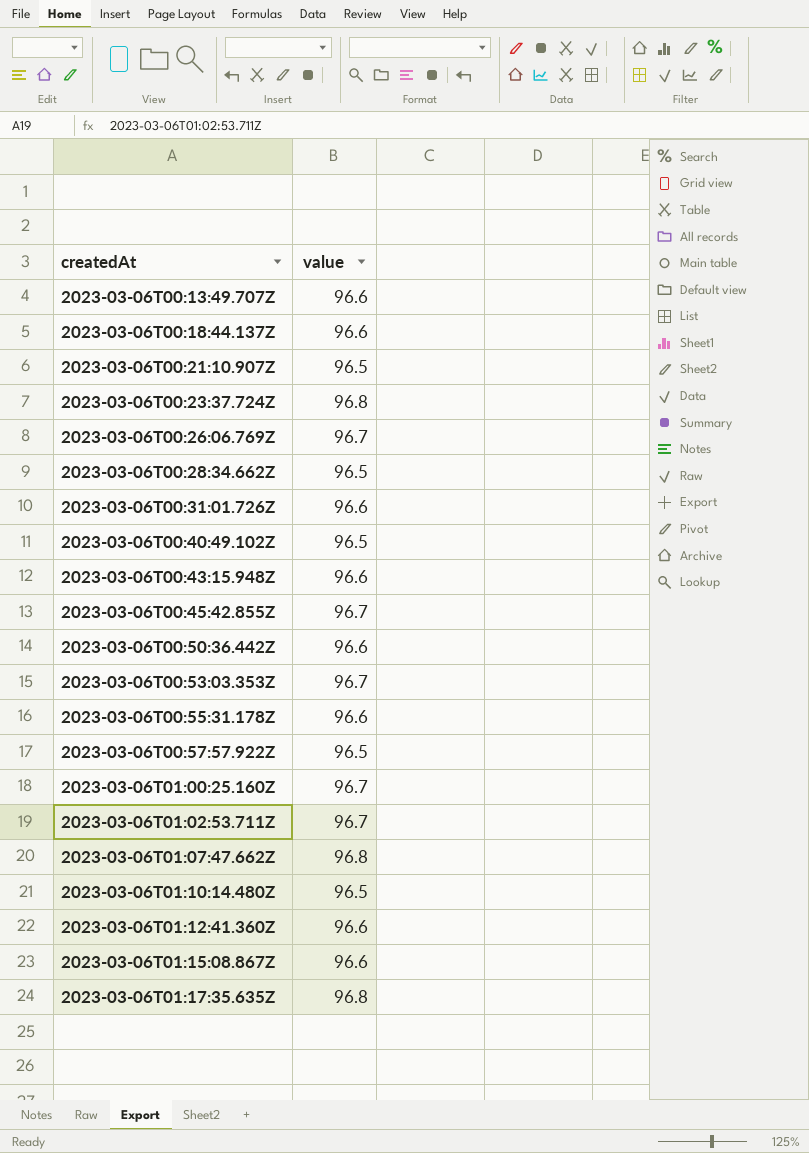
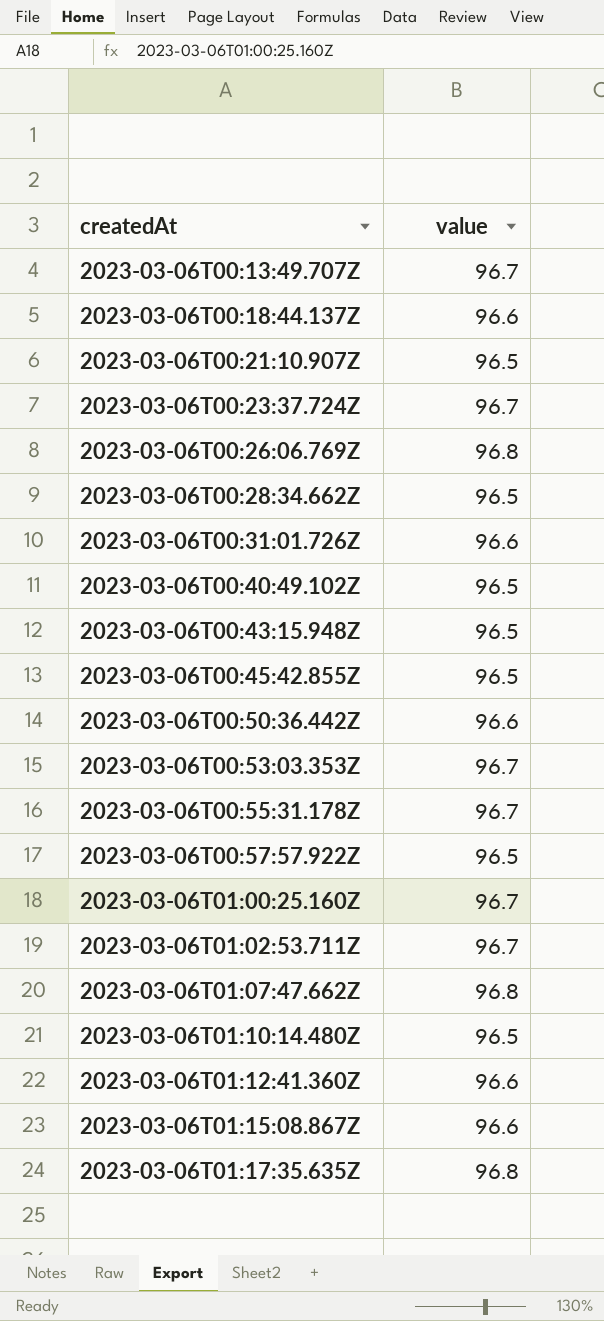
2023-03-06T00:13:49.707Z | value: 96.6 -> 96.7
2023-03-06T00:23:37.724Z | value: 96.8 -> 96.7
2023-03-06T00:26:06.769Z | value: 96.7 -> 96.8
2023-03-06T00:43:15.948Z | value: 96.6 -> 96.5
2023-03-06T00:45:42.855Z | value: 96.7 -> 96.5
2023-03-06T00:55:31.178Z | value: 96.6 -> 96.7

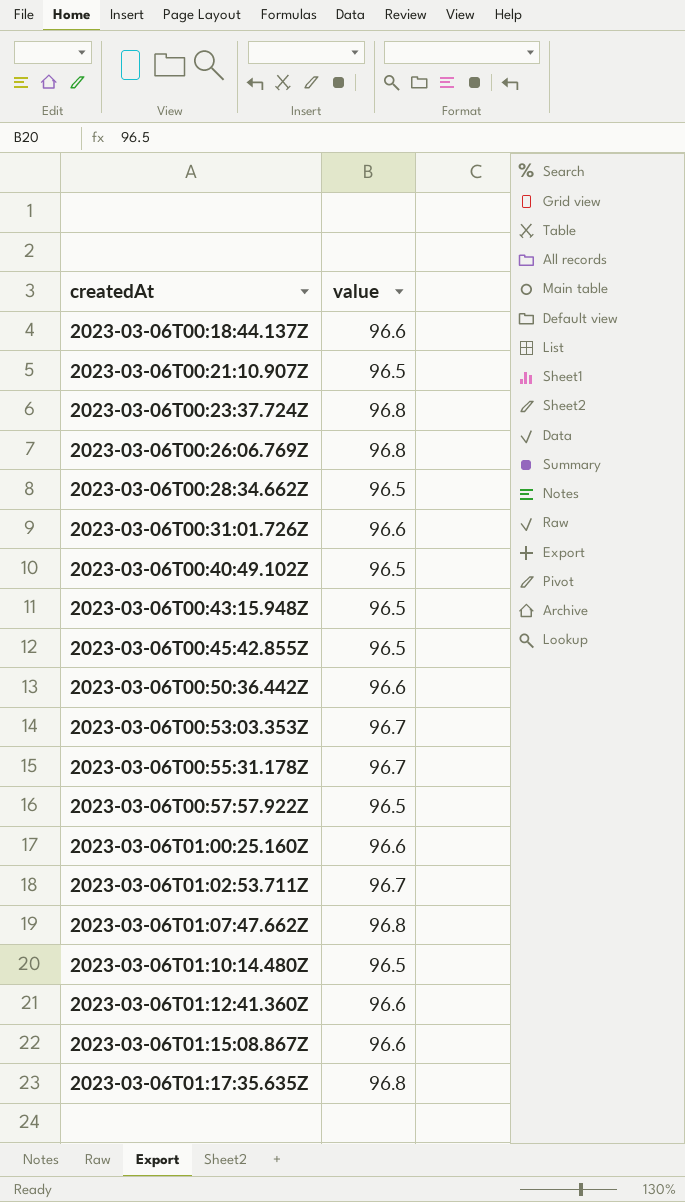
row 2023-03-06T00:13:49.707Z: 96.7 -> none
2023-03-06T00:23:37.724Z | value: 96.7 -> 96.8
2023-03-06T01:00:25.160Z | value: 96.7 -> 96.6

